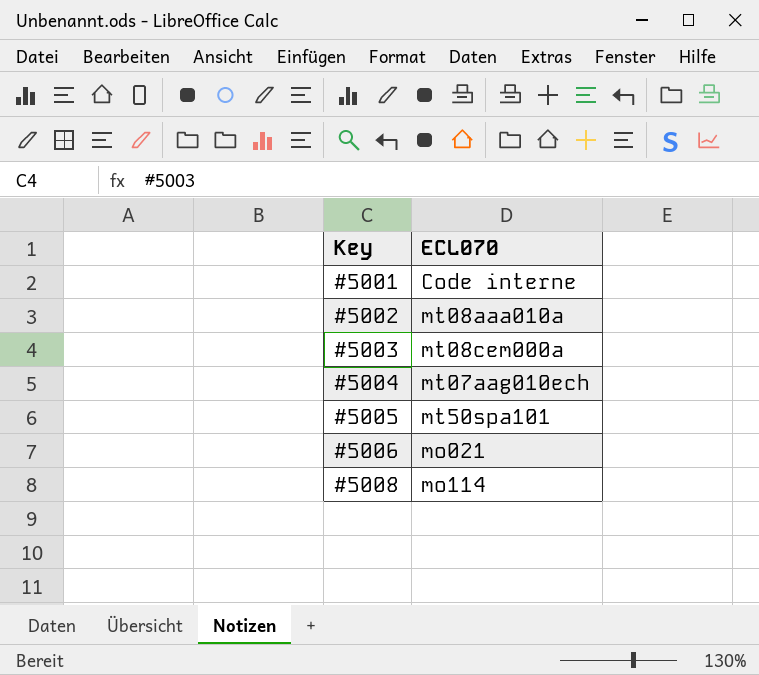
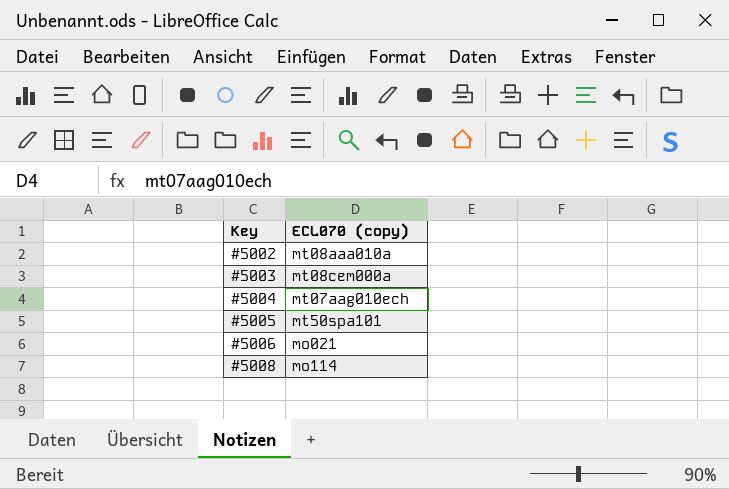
column name: ECL070 -> ECL070 (copy)
row #5001: Code interne -> none

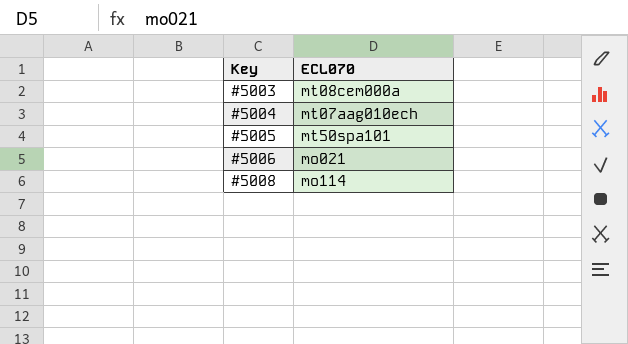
column name: ECL070 (copy) -> ECL070
row #5002: mt08aaa010a -> none

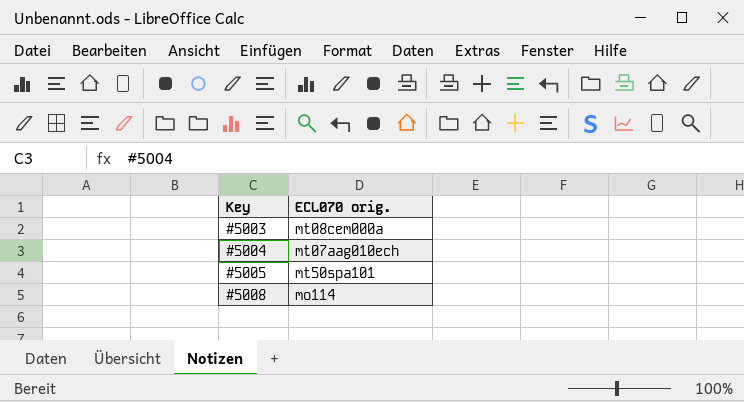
column name: ECL070 -> ECL070 orig.
row #5006: mo021 -> none

